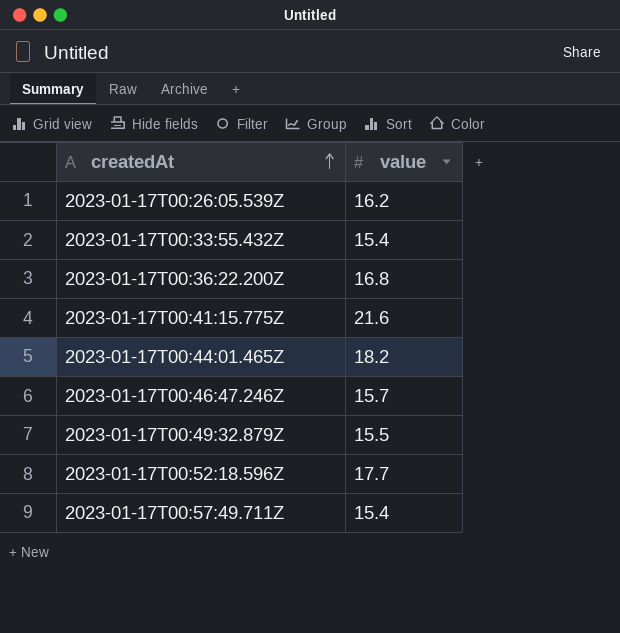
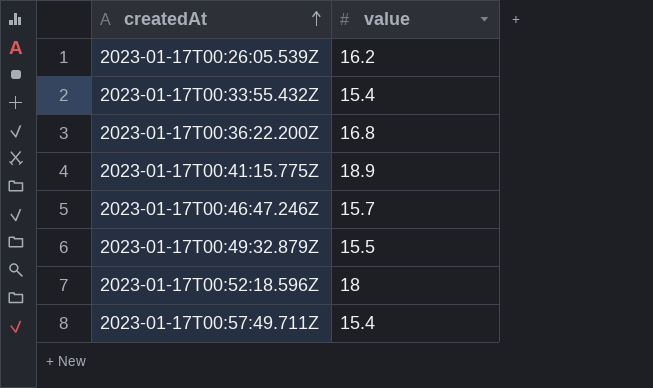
row 2023-01-17T00:44:01.465Z: 18.2 -> none
2023-01-17T00:41:15.775Z | value: 21.6 -> 18.9
2023-01-17T00:52:18.596Z | value: 17.7 -> 18

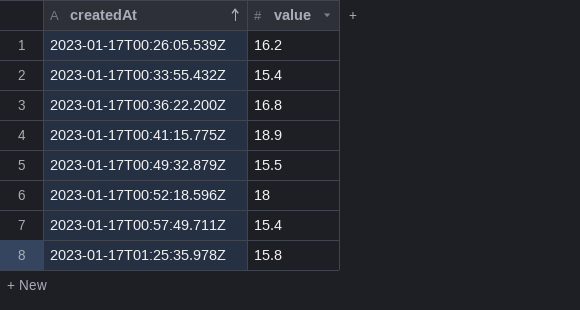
row 2023-01-17T00:46:47.246Z: 15.7 -> none
row 2023-01-17T01:25:35.978Z: none -> 15.8

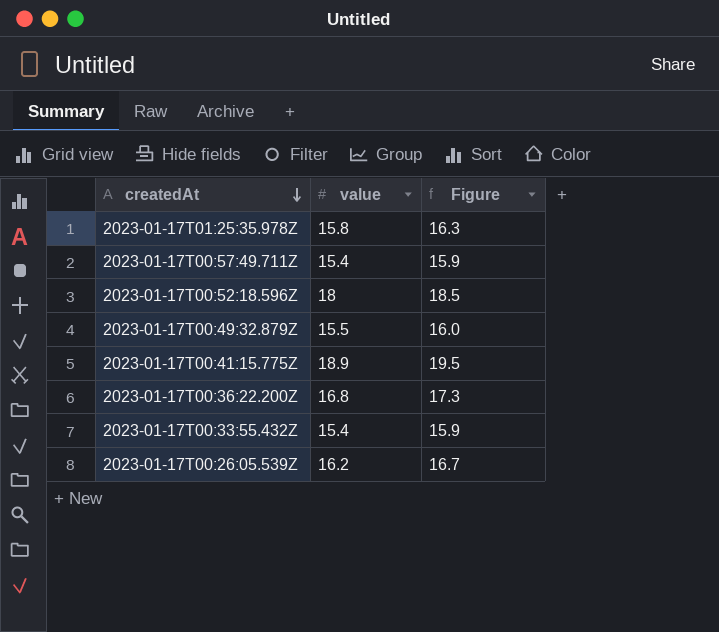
row order: createdAt ascending -> createdAt descending
column Figure | formula: none -> [value] * 1.03

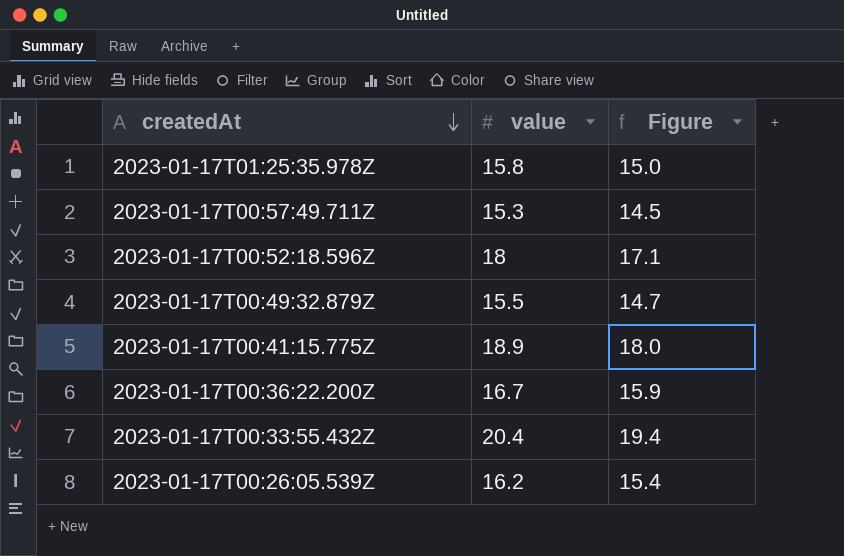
column Figure | formula: [value] * 1.03 -> [value] * 0.95
2023-01-17T00:57:49.711Z | value: 15.4 -> 15.3
2023-01-17T00:36:22.200Z | value: 16.8 -> 16.7
2023-01-17T00:33:55.432Z | value: 15.4 -> 20.4

